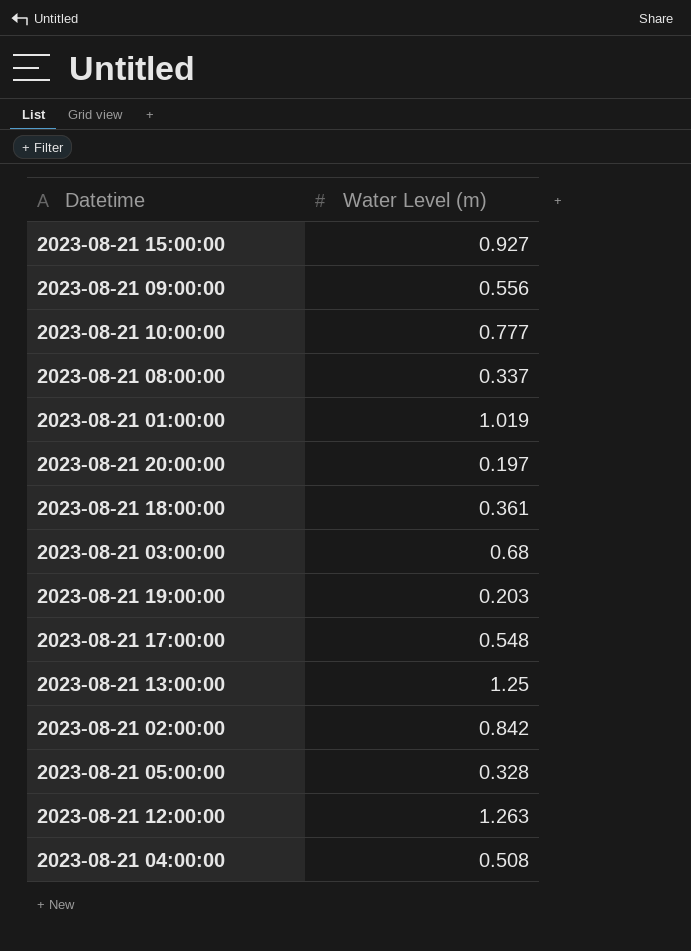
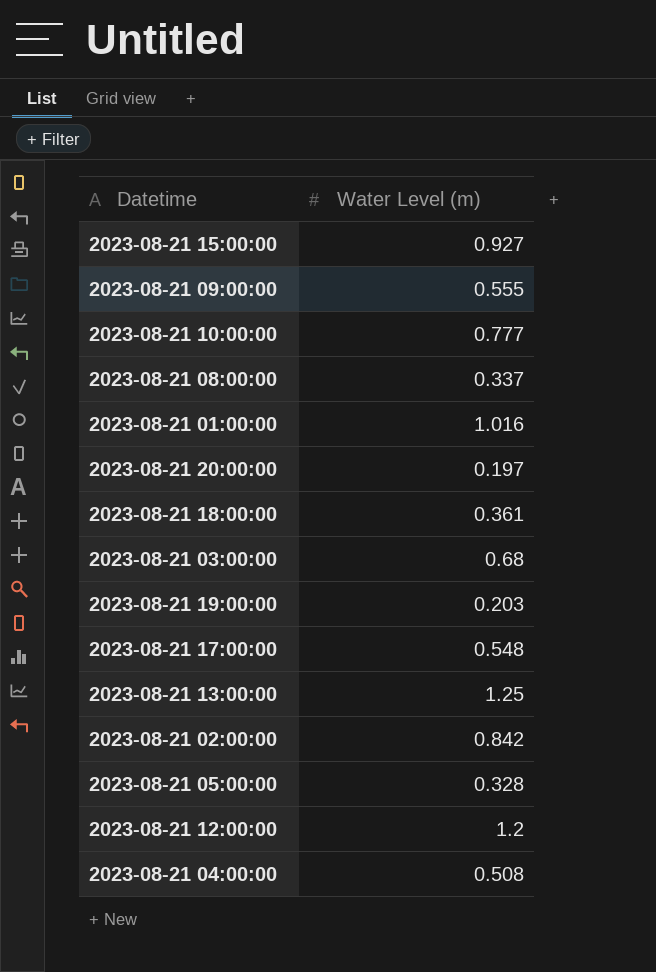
2023-08-21 09:00:00 | Water Level (m): 0.556 -> 0.555
2023-08-21 01:00:00 | Water Level (m): 1.019 -> 1.016
2023-08-21 12:00:00 | Water Level (m): 1.263 -> 1.2

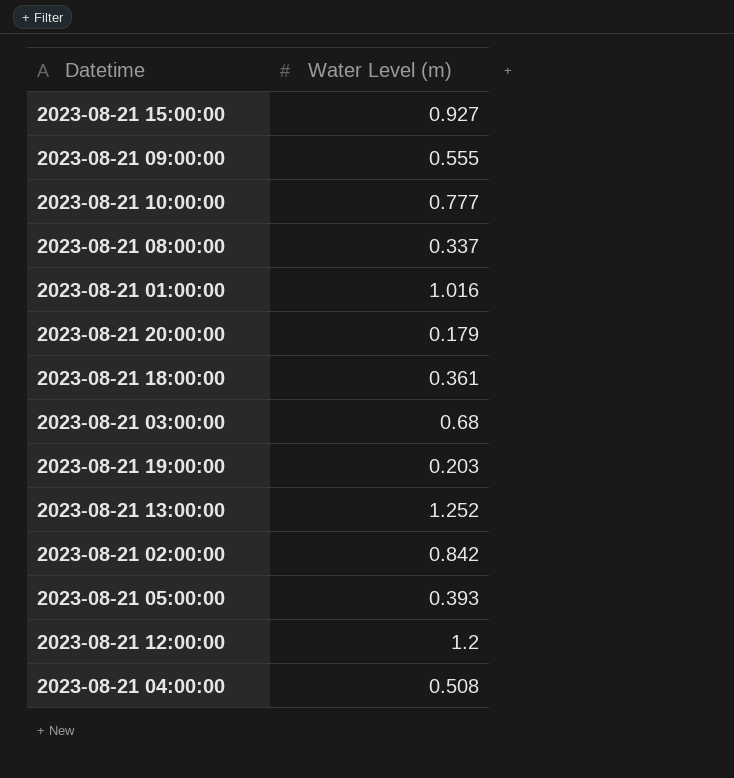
row 2023-08-21 17:00:00: 0.548 -> none
2023-08-21 20:00:00 | Water Level (m): 0.197 -> 0.179
2023-08-21 13:00:00 | Water Level (m): 1.25 -> 1.252
2023-08-21 05:00:00 | Water Level (m): 0.328 -> 0.393

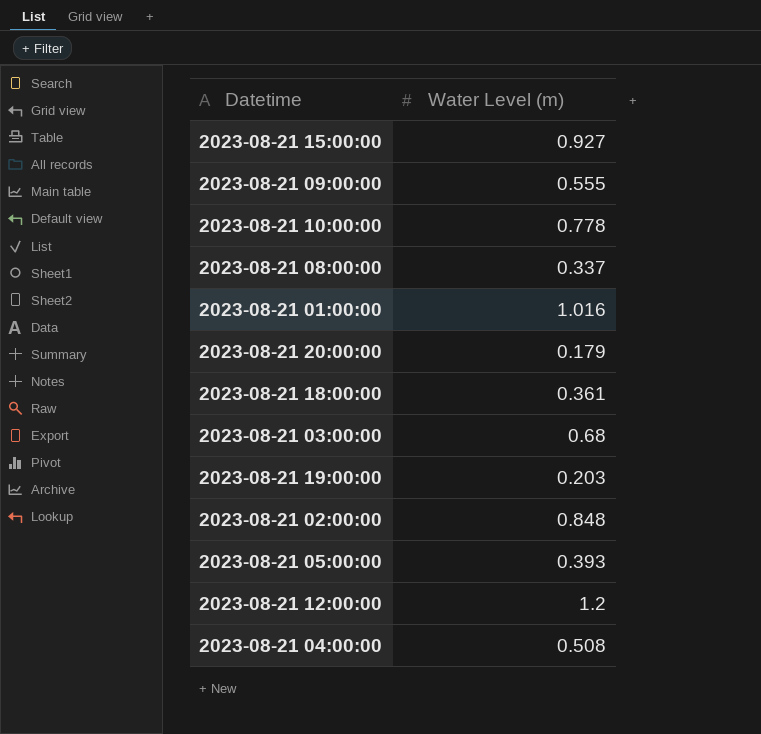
row 2023-08-21 13:00:00: 1.252 -> none
2023-08-21 10:00:00 | Water Level (m): 0.777 -> 0.778
2023-08-21 02:00:00 | Water Level (m): 0.842 -> 0.848

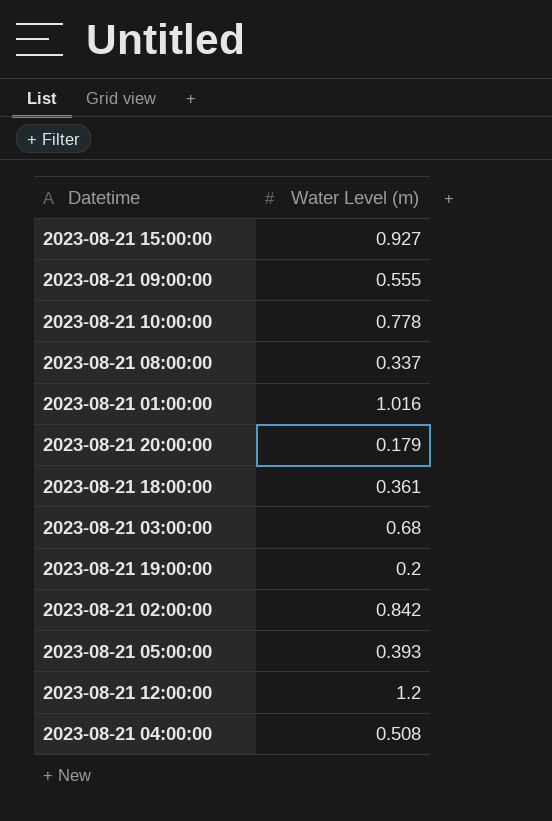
2023-08-21 19:00:00 | Water Level (m): 0.203 -> 0.2
2023-08-21 02:00:00 | Water Level (m): 0.848 -> 0.842

